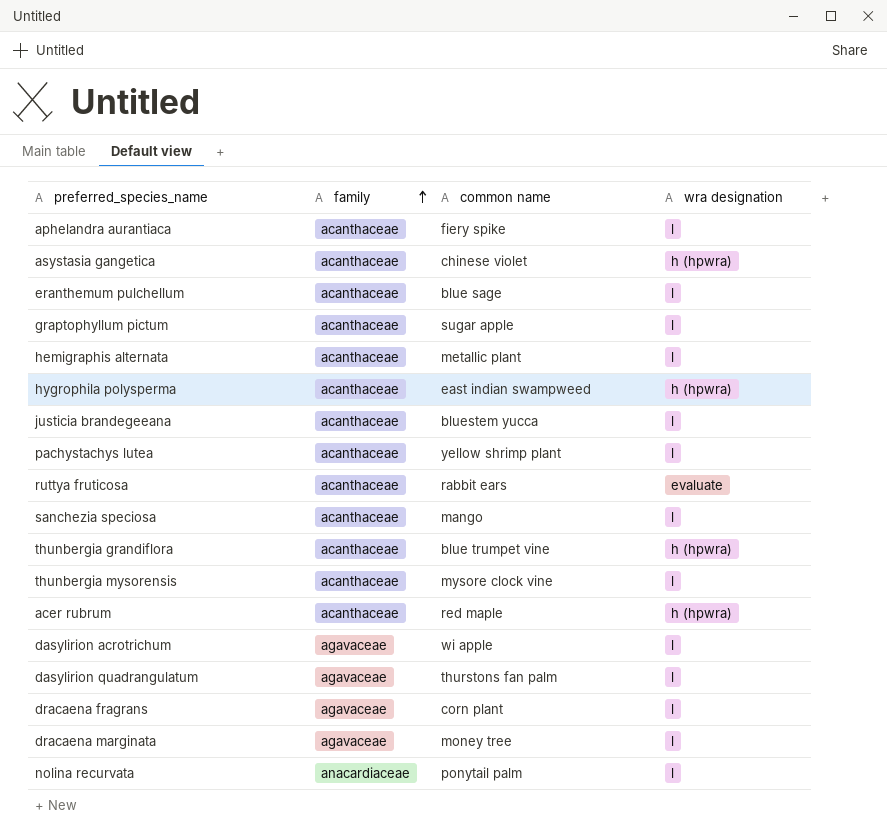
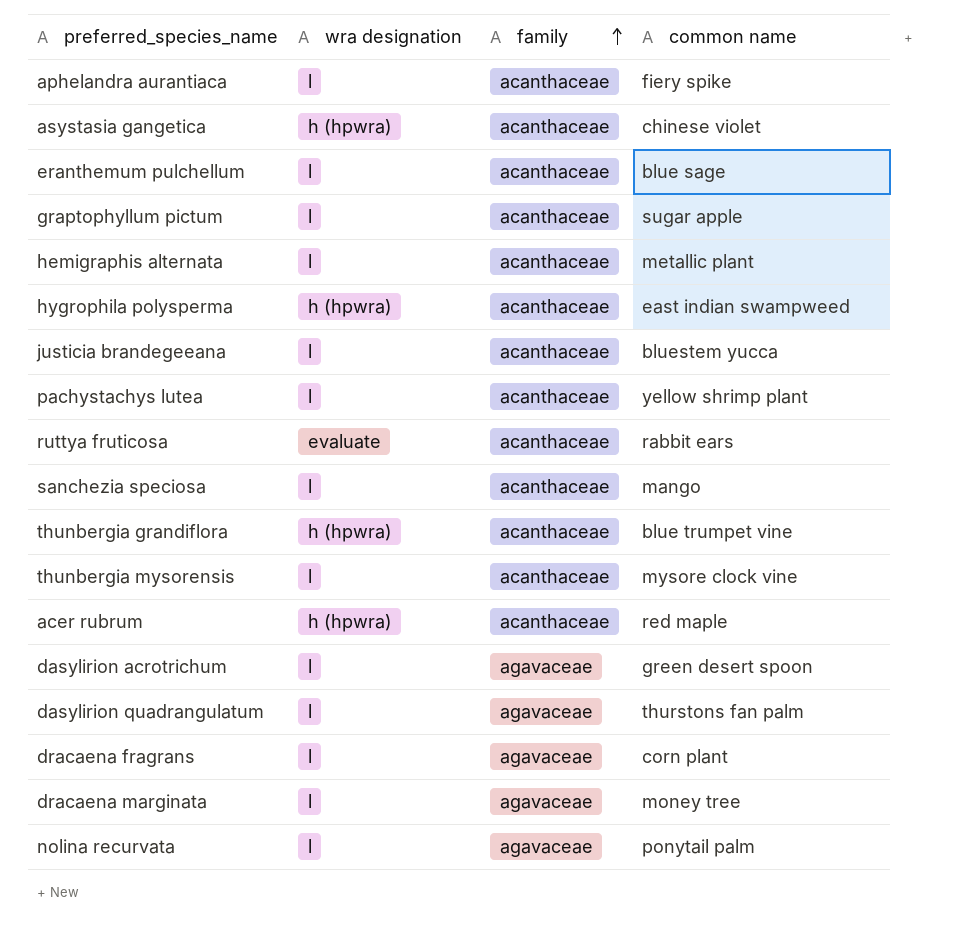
column wra designation | position: 4 -> 2
dasylirion acrotrichum | common name: wi apple -> green desert spoon
nolina recurvata | family: anacardiaceae -> agavaceae

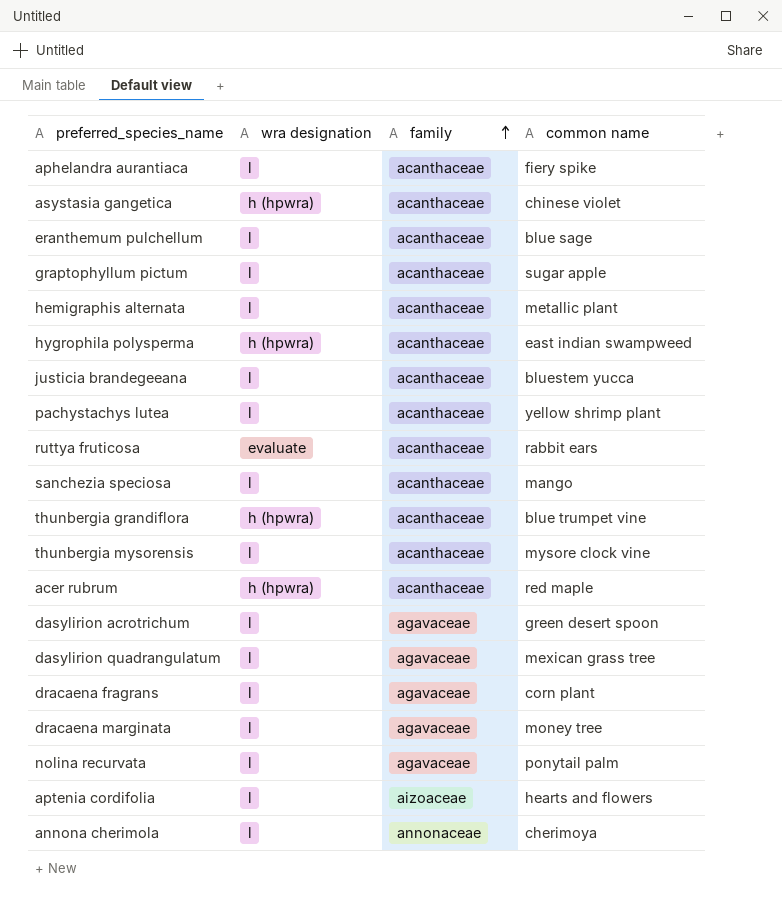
dasylirion quadrangulatum | common name: thurstons fan palm -> mexican grass tree
row aptenia cordifolia: none -> l | aizoaceae | hearts and flowers
row annona cherimola: none -> l | annonaceae | cherimoya

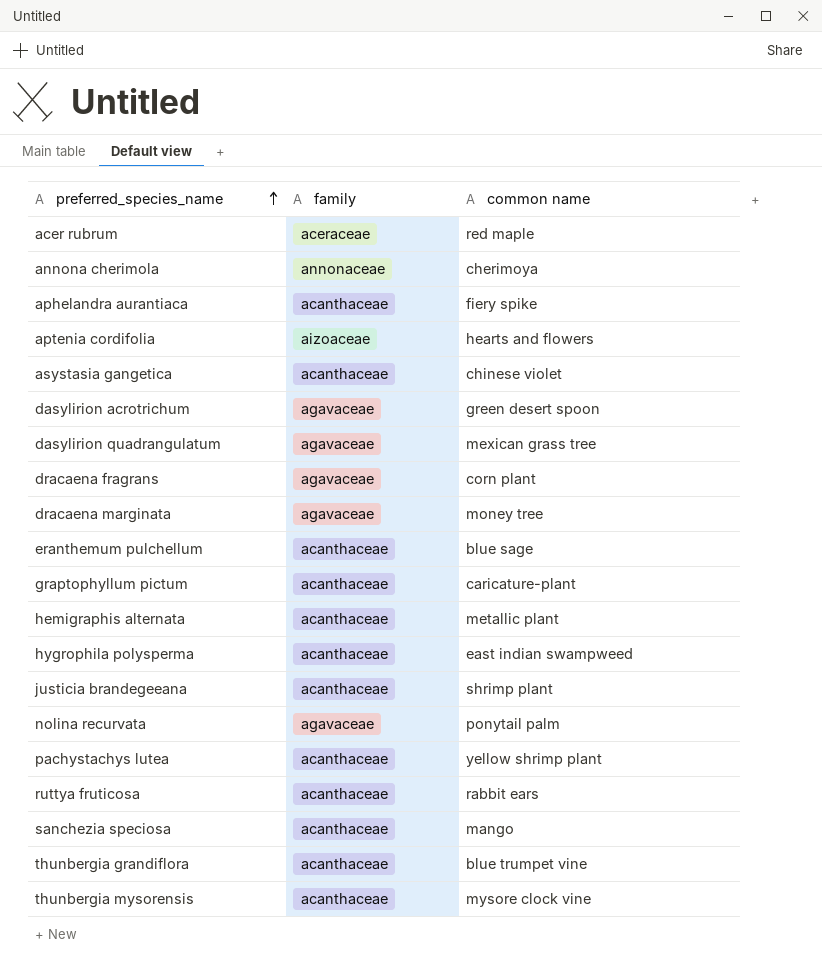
row order: family ascending -> preferred_species_name ascending
column wra designation | position: 2 -> none
acer rubrum | family: acanthaceae -> aceraceae
graptophyllum pictum | common name: sugar apple -> caricature-plant
justicia brandegeeana | common name: bluestem yucca -> shrimp plant

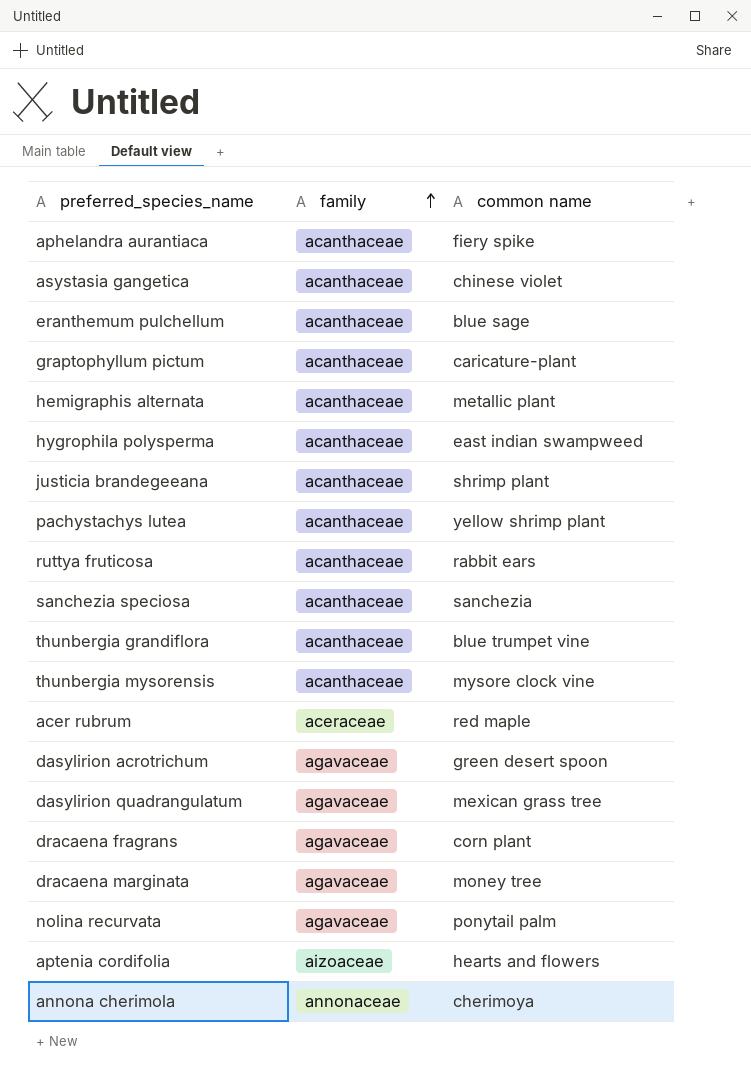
row order: preferred_species_name ascending -> family ascending
sanchezia speciosa | common name: mango -> sanchezia

